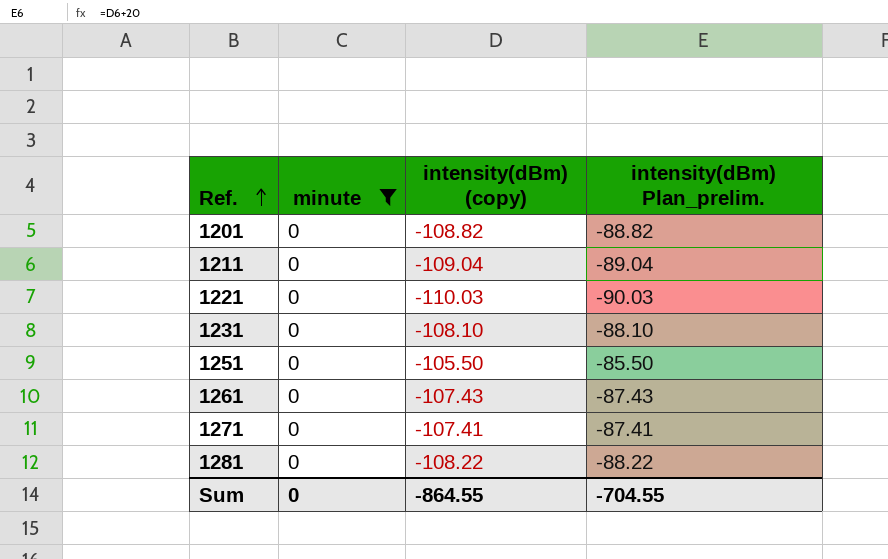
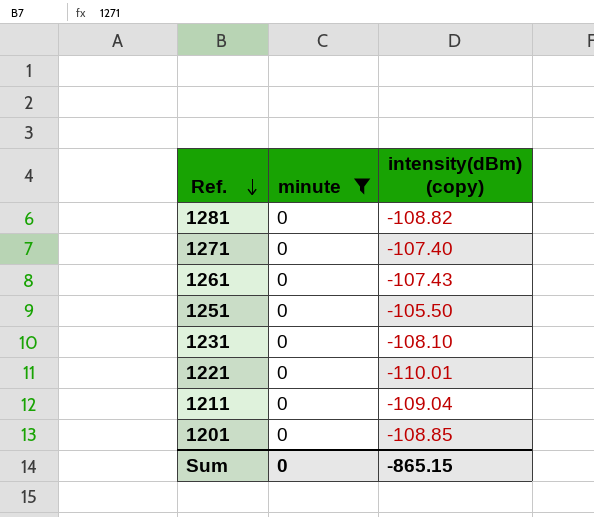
row order: Ref. ascending -> Ref. descending
column intensity(dBm) Plan_prelim. | formula: [intensity(dBm) (copy)] + 20 -> none
1281 | intensity(dBm) (copy): -108.22 -> -108.82
1271 | intensity(dBm) (copy): -107.41 -> -107.40
1221 | intensity(dBm) (copy): -110.03 -> -110.01
1201 | intensity(dBm) (copy): -108.82 -> -108.85
Sum | intensity(dBm) (copy): -864.55 -> -865.15

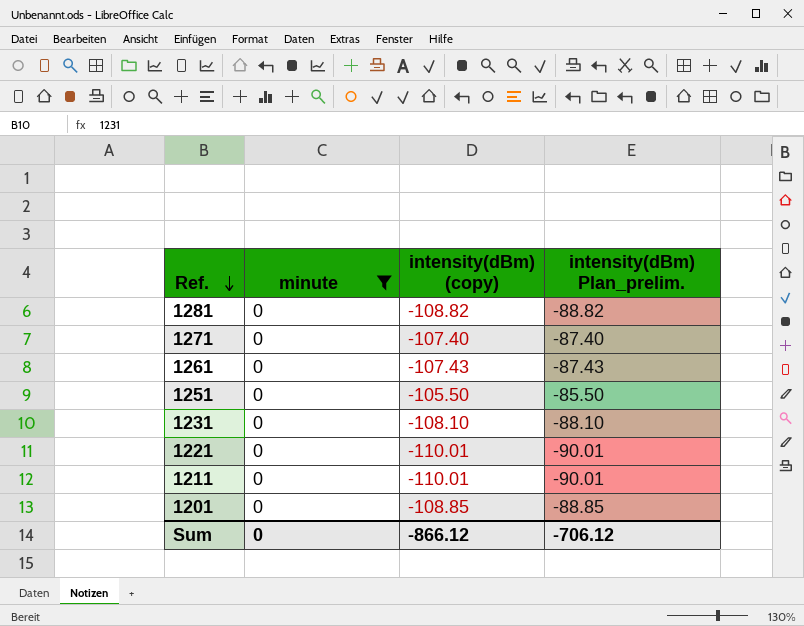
column intensity(dBm) Plan_prelim. | formula: none -> [intensity(dBm) (copy)] + 20
1211 | intensity(dBm) (copy): -109.04 -> -110.01
Sum | intensity(dBm) (copy): -865.15 -> -866.12

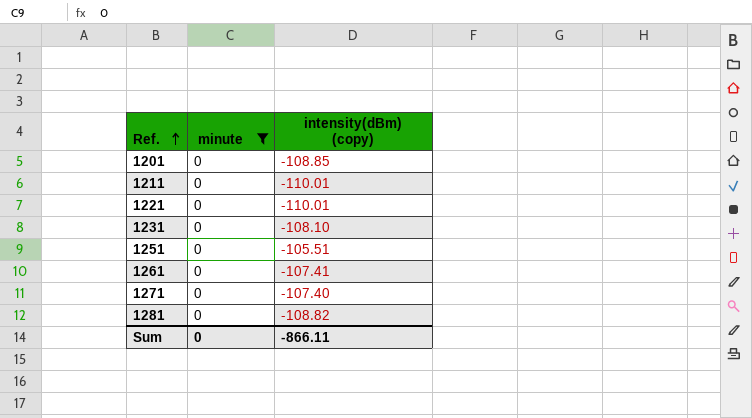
row order: Ref. descending -> Ref. ascending
column intensity(dBm) Plan_prelim. | formula: [intensity(dBm) (copy)] + 20 -> none
1251 | intensity(dBm) (copy): -105.50 -> -105.51
1261 | intensity(dBm) (copy): -107.43 -> -107.41
Sum | intensity(dBm) (copy): -866.12 -> -866.11

